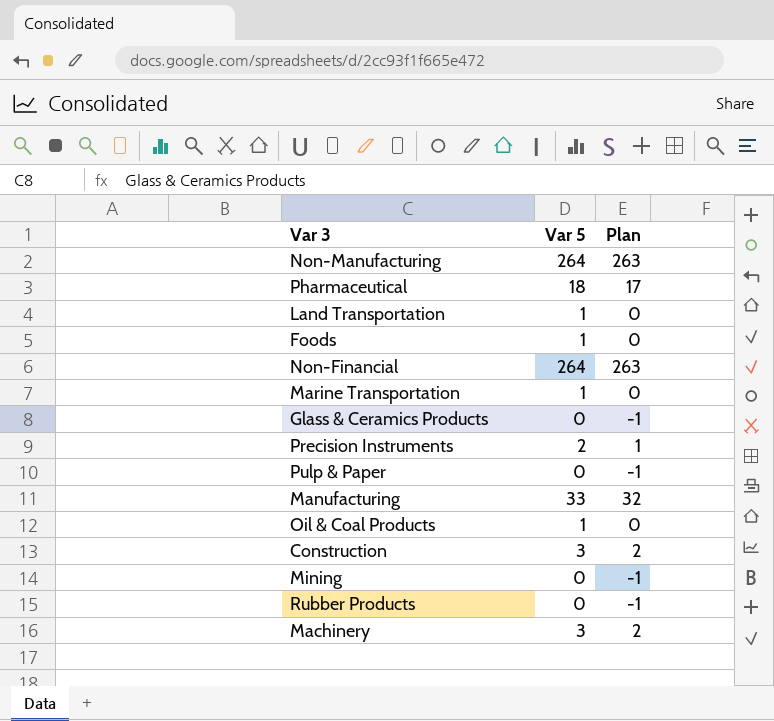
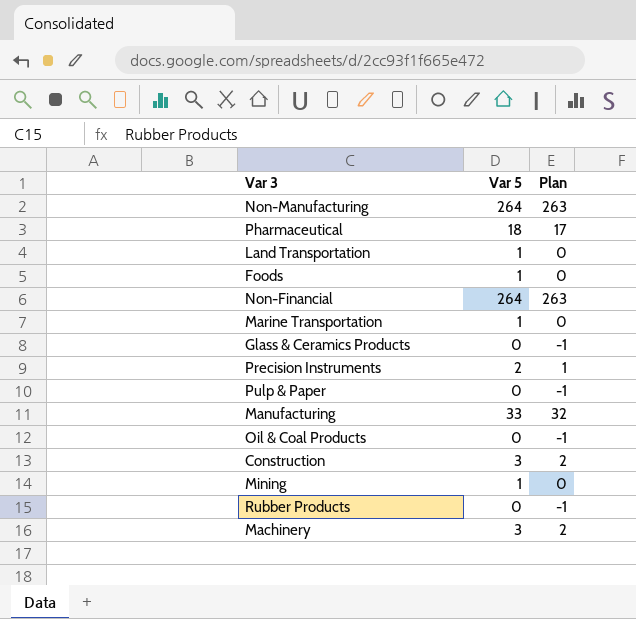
Oil & Coal Products | Var 5: 1 -> 0
Oil & Coal Products | Plan: 0 -> -1
Mining | Var 5: 0 -> 1
Mining | Plan: -1 -> 0

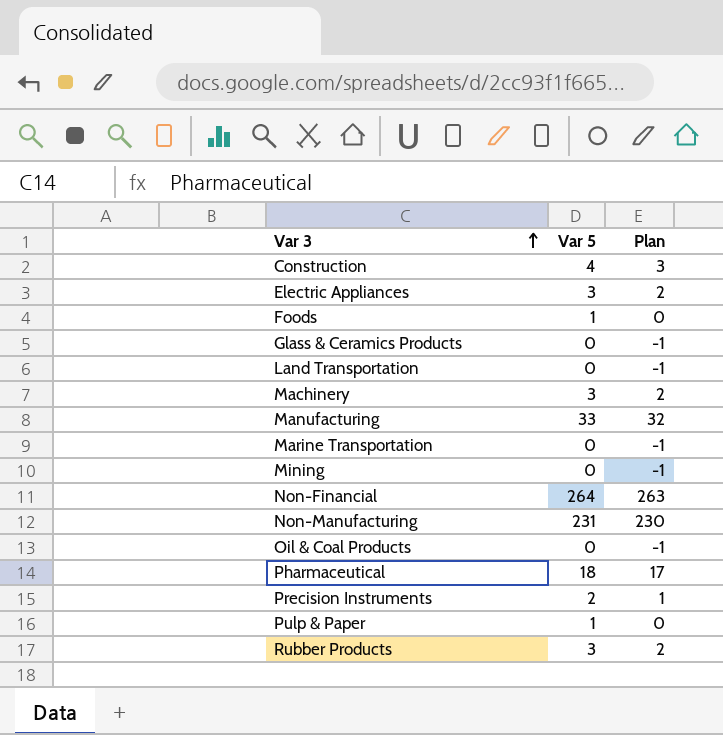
row order: none -> Var 3 ascending
Construction | Var 5: 3 -> 4
Construction | Plan: 2 -> 3
row Electric Appliances: none -> 3 | 2
Land Transportation | Var 5: 1 -> 0
Land Transportation | Plan: 0 -> -1
Marine Transportation | Var 5: 1 -> 0
Marine Transportation | Plan: 0 -> -1
Mining | Var 5: 1 -> 0
Mining | Plan: 0 -> -1
Non-Manufacturing | Var 5: 264 -> 231
Non-Manufacturing | Plan: 263 -> 230
Pulp & Paper | Var 5: 0 -> 1
Pulp & Paper | Plan: -1 -> 0
Rubber Products | Var 5: 0 -> 3
Rubber Products | Plan: -1 -> 2

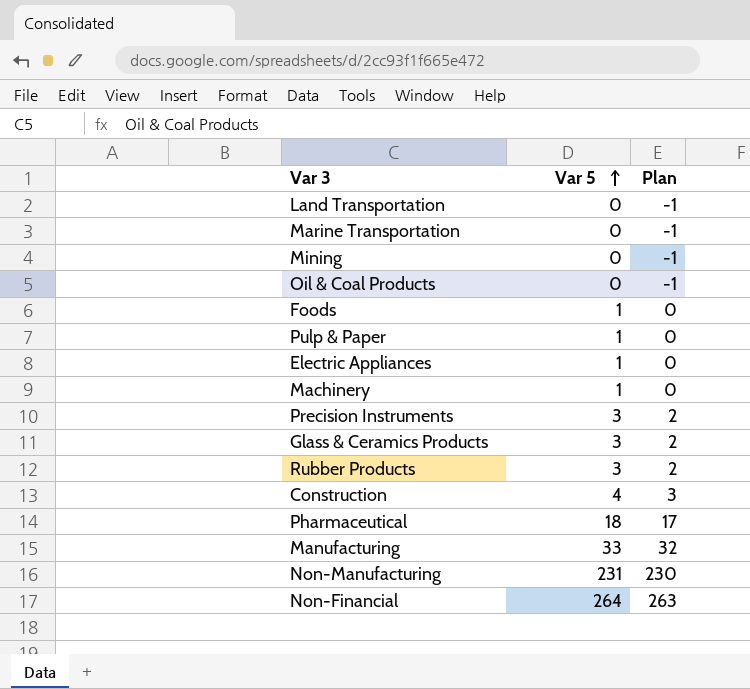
row order: Var 3 ascending -> Var 5 ascending
Electric Appliances | Var 5: 3 -> 1
Electric Appliances | Plan: 2 -> 0
Machinery | Var 5: 3 -> 1
Machinery | Plan: 2 -> 0
Precision Instruments | Var 5: 2 -> 3
Precision Instruments | Plan: 1 -> 2
Glass & Ceramics Products | Var 5: 0 -> 3
Glass & Ceramics Products | Plan: -1 -> 2

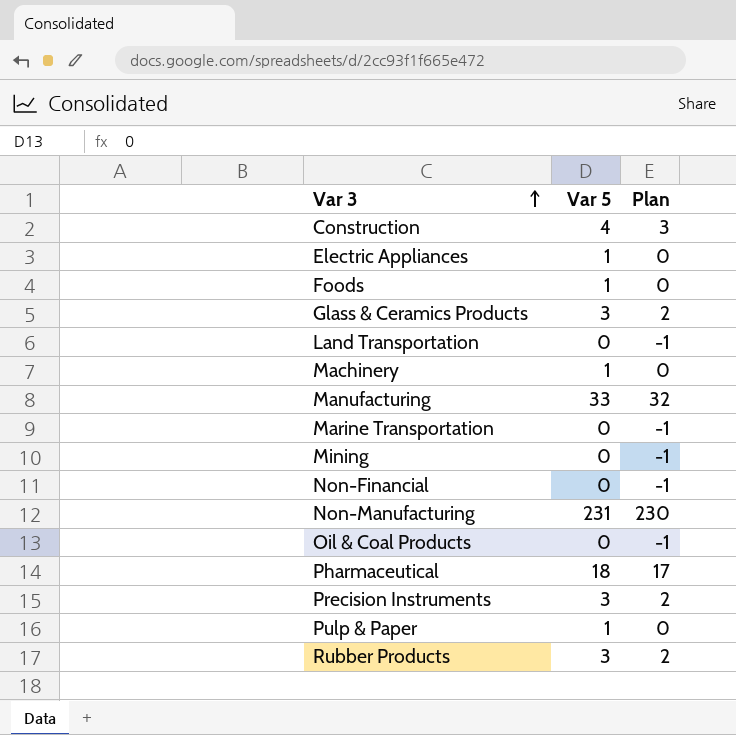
row order: Var 5 ascending -> Var 3 ascending
Non-Financial | Var 5: 264 -> 0
Non-Financial | Plan: 263 -> -1

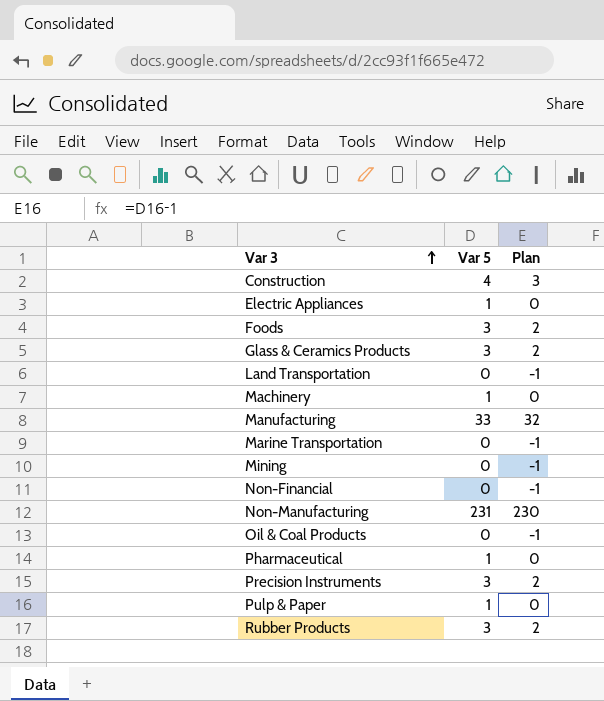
Foods | Var 5: 1 -> 3
Foods | Plan: 0 -> 2
Pharmaceutical | Var 5: 18 -> 1
Pharmaceutical | Plan: 17 -> 0

